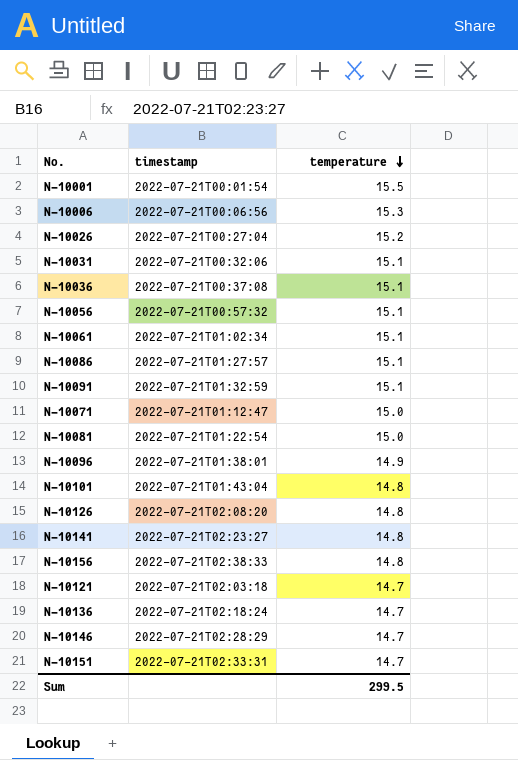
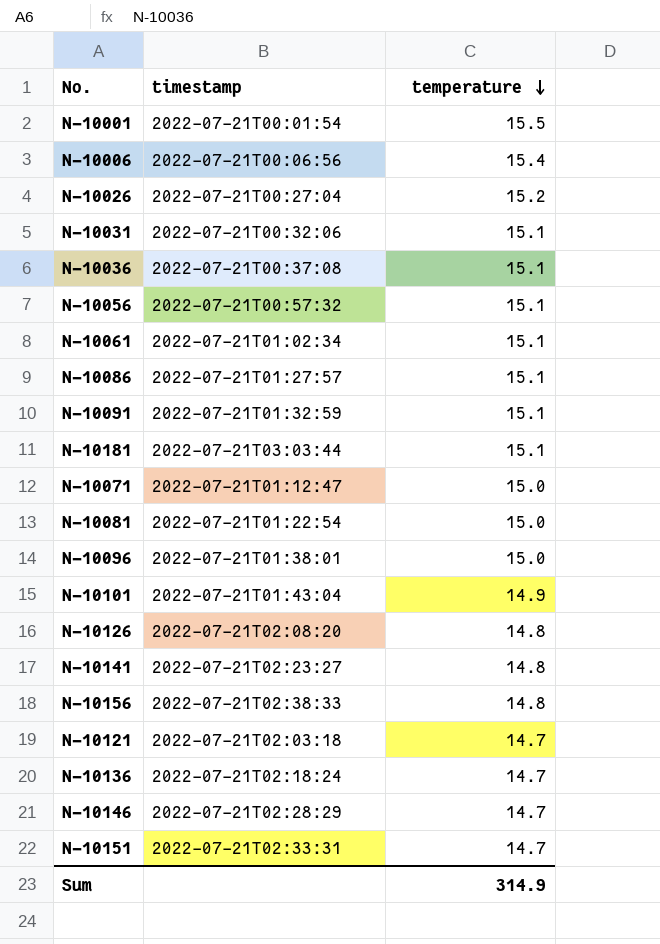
N-10006 | temperature: 15.3 -> 15.4
row N-10181: none -> 2022-07-21T03:03:44 | 15.1
N-10096 | temperature: 14.9 -> 15.0
N-10101 | temperature: 14.8 -> 14.9
Sum | temperature: 299.5 -> 314.9

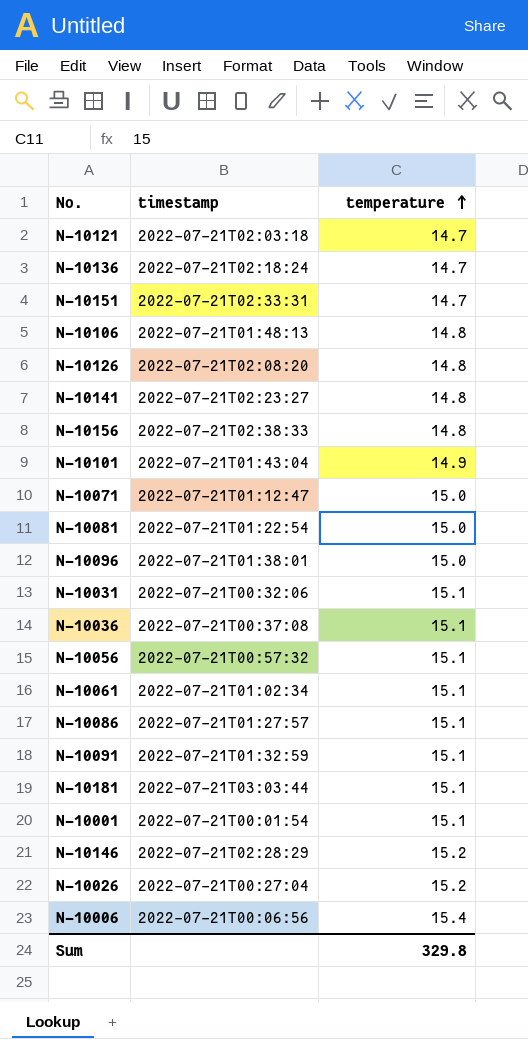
row order: temperature descending -> temperature ascending
row N-10106: none -> 2022-07-21T01:48:13 | 14.8
N-10001 | temperature: 15.5 -> 15.1
N-10146 | temperature: 14.7 -> 15.2
Sum | temperature: 314.9 -> 329.8

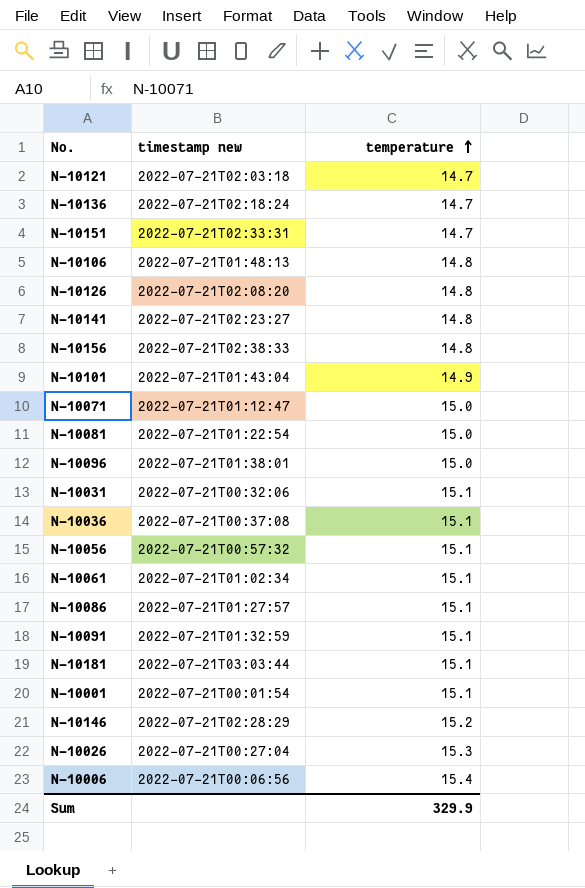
column name: timestamp -> timestamp new
N-10026 | temperature: 15.2 -> 15.3
Sum | temperature: 329.8 -> 329.9

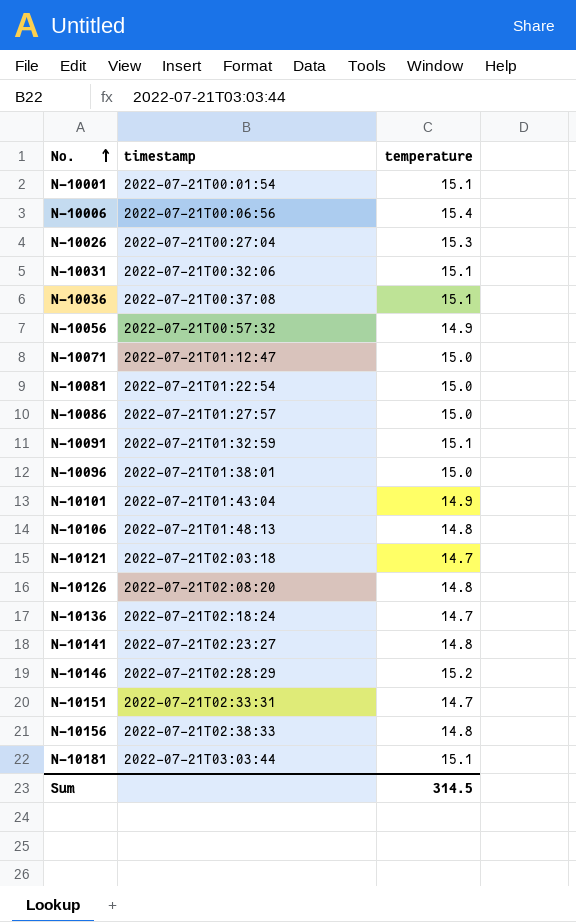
row order: temperature ascending -> No. ascending
column name: timestamp new -> timestamp
row N-10061: 2022-07-21T01:02:34 | 15.1 -> none
N-10056 | temperature: 15.1 -> 14.9
N-10086 | temperature: 15.1 -> 15.0
Sum | temperature: 329.9 -> 314.5

